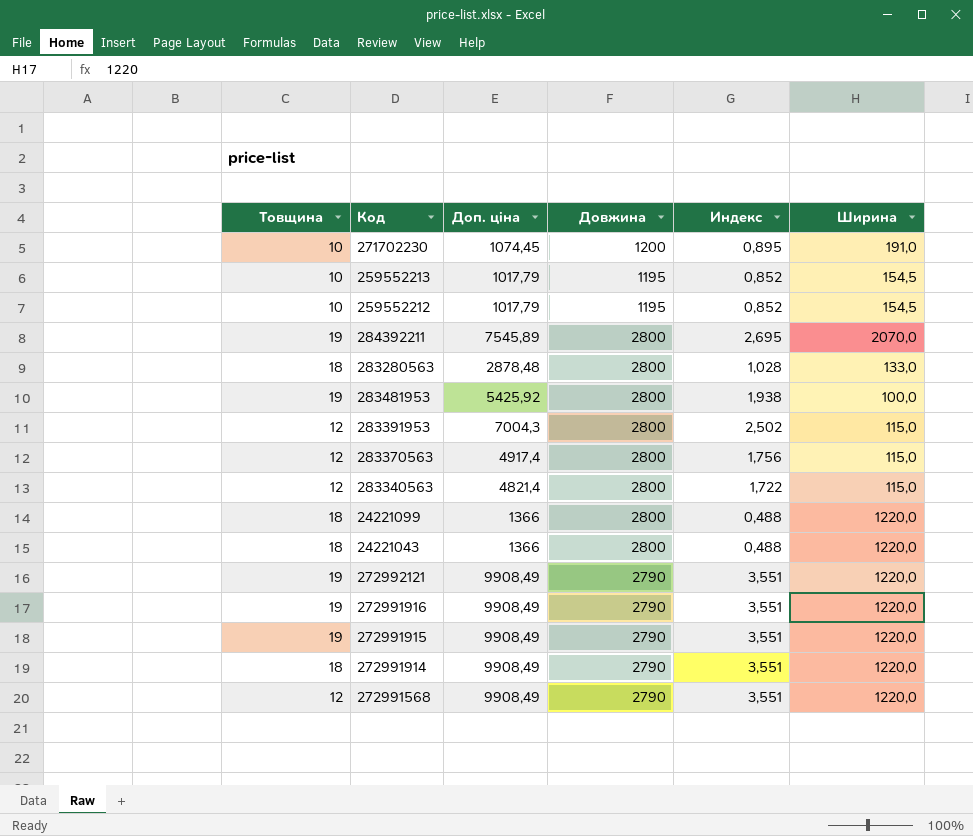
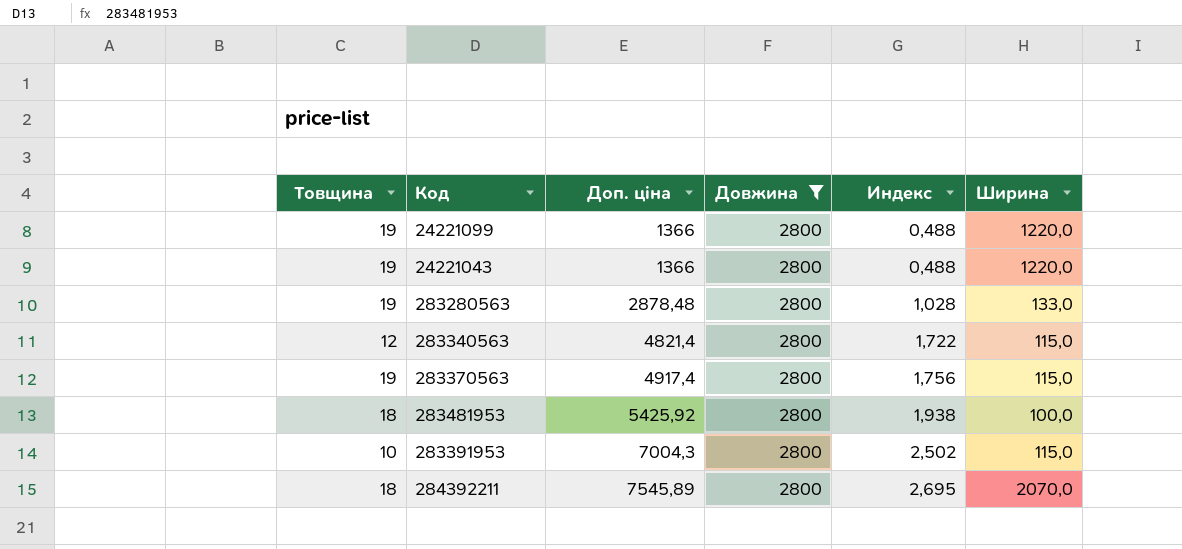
filter: none -> Довжина = 2800
row order: none -> Доп. ціна ascending
24221099 | Товщина: 18 -> 19
24221043 | Товщина: 18 -> 19
283280563 | Товщина: 18 -> 19
283370563 | Товщина: 12 -> 19
283481953 | Товщина: 19 -> 18
283391953 | Товщина: 12 -> 10
284392211 | Товщина: 19 -> 18

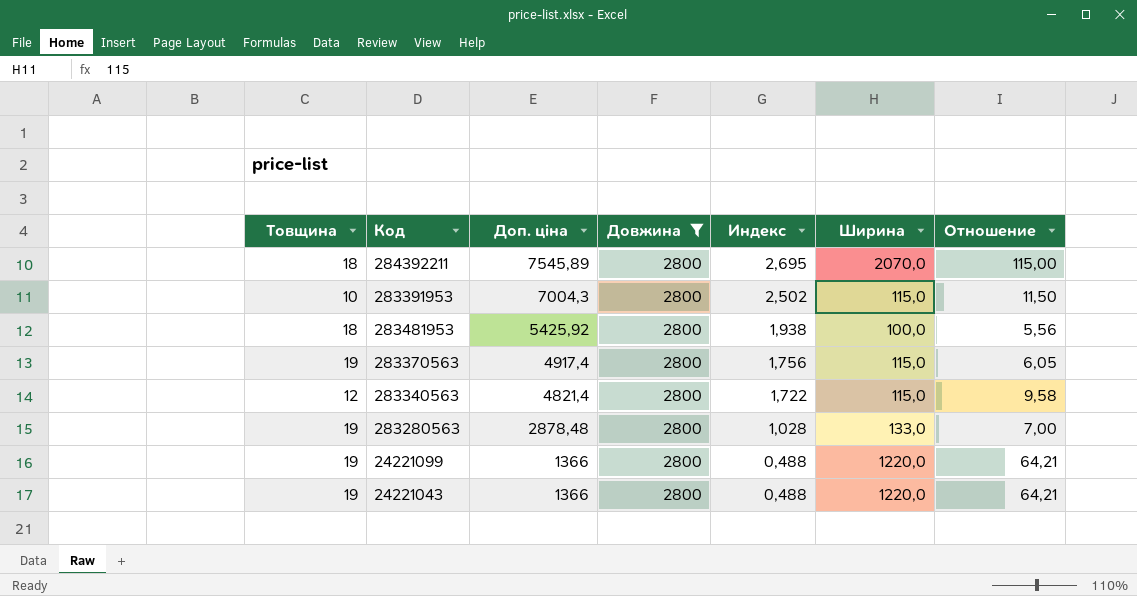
row order: Доп. ціна ascending -> Доп. ціна descending
column Отношение | formula: none -> [Ширина] / [Товщина]

